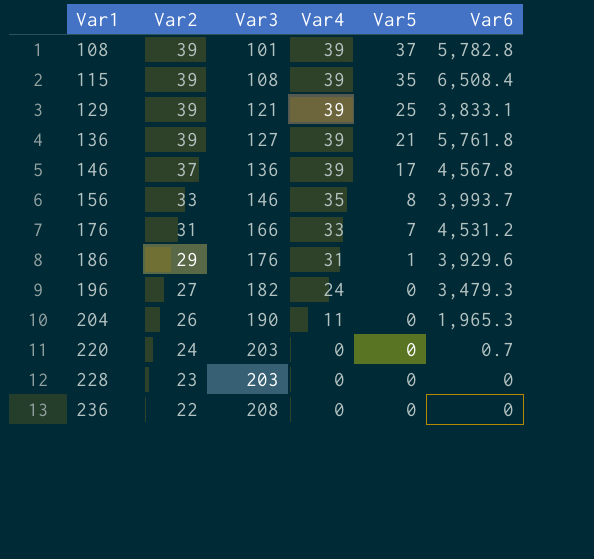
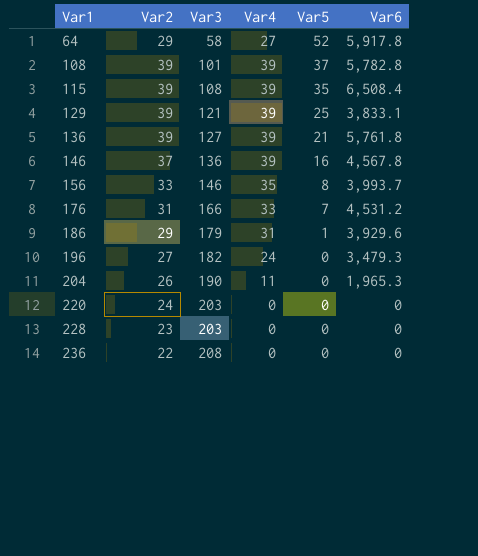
row 64: none -> 29 | 58 | 27 | 52 | 5,917.8
146 | Var5: 17 -> 16
186 | Var3: 176 -> 179
220 | Var6: 0.7 -> 0

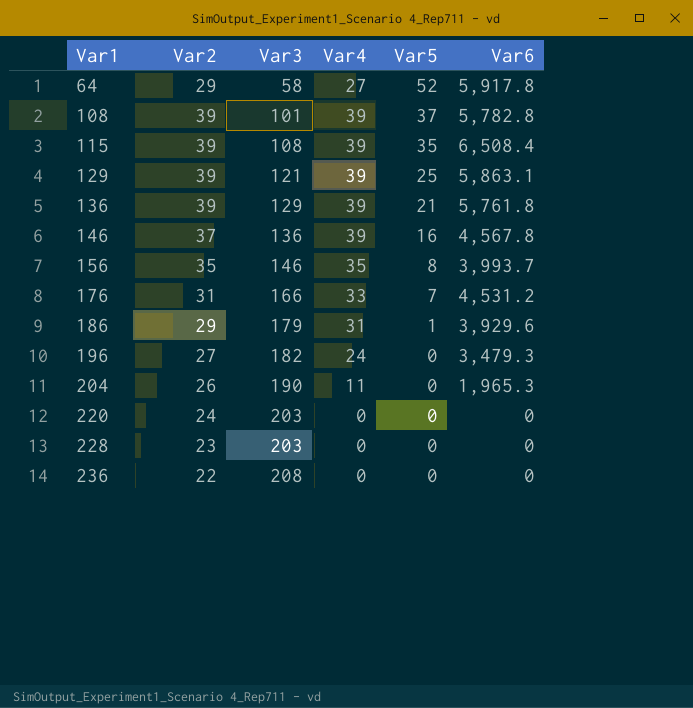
129 | Var6: 3,833.1 -> 5,863.1
136 | Var3: 127 -> 129
156 | Var2: 33 -> 35

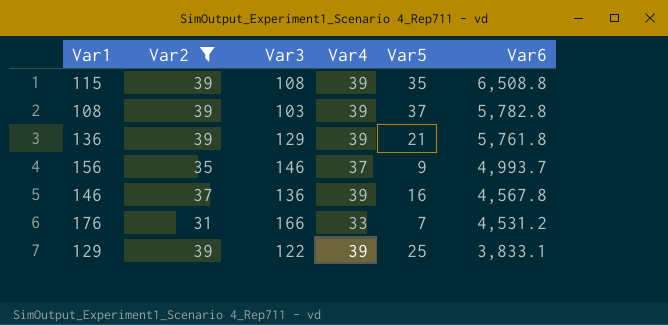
filter: none -> Var2 >= 31
row order: Var1 ascending -> Var6 descending
115 | Var6: 6,508.4 -> 6,508.8
108 | Var3: 101 -> 103
156 | Var4: 35 -> 37
156 | Var5: 8 -> 9
156 | Var6: 3,993.7 -> 4,993.7
129 | Var3: 121 -> 122
129 | Var6: 5,863.1 -> 3,833.1

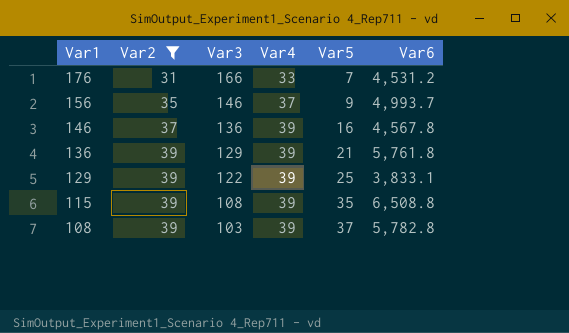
row order: Var6 descending -> Var1 descending

